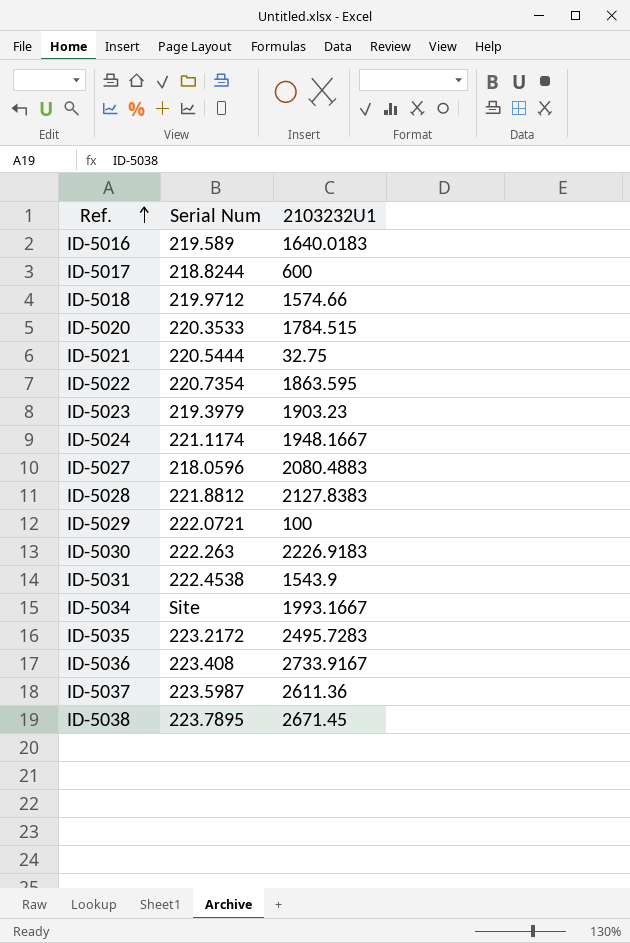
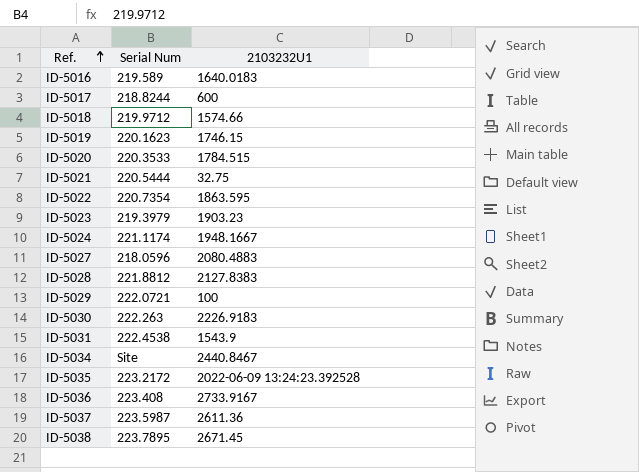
row ID-5019: none -> 220.1623 | 1746.15
ID-5034 | 2103232U1: 1993.1667 -> 2440.8467
ID-5035 | 2103232U1: 2495.7283 -> 2022-06-09 13:24:23.392528

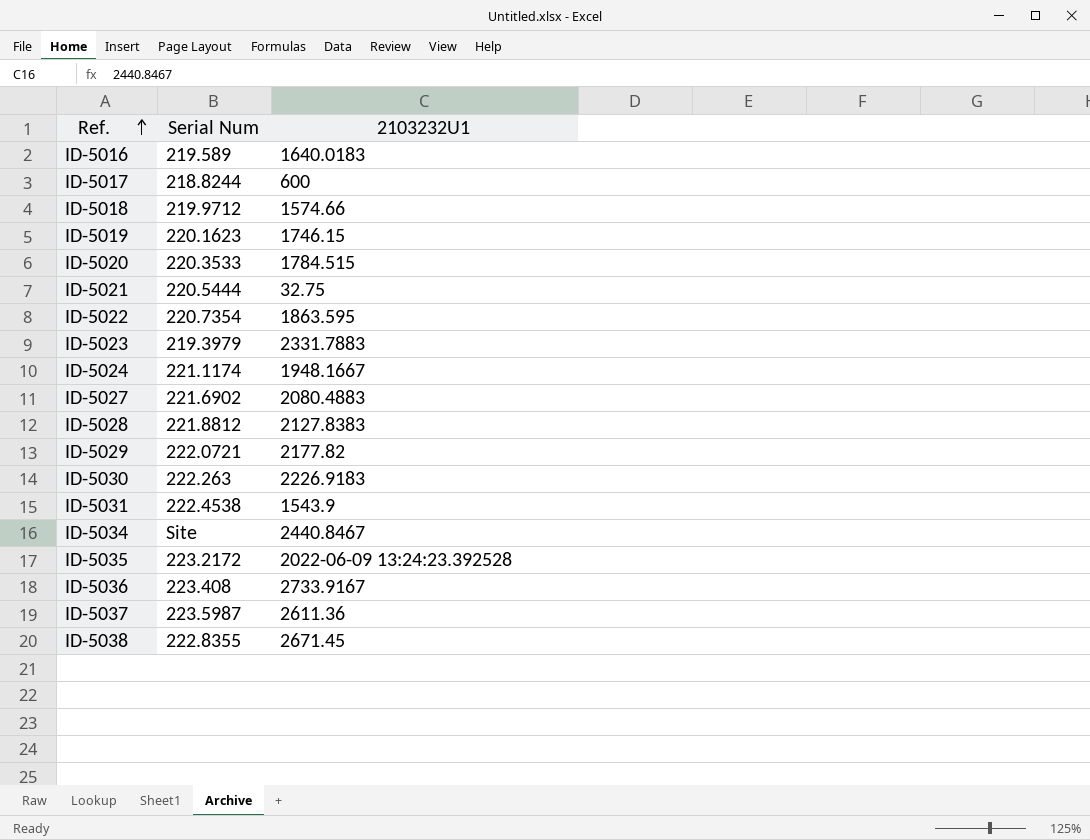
ID-5023 | 2103232U1: 1903.23 -> 2331.7883
ID-5027 | Serial Num: 218.0596 -> 221.6902
ID-5029 | 2103232U1: 100 -> 2177.82
ID-5038 | Serial Num: 223.7895 -> 222.8355

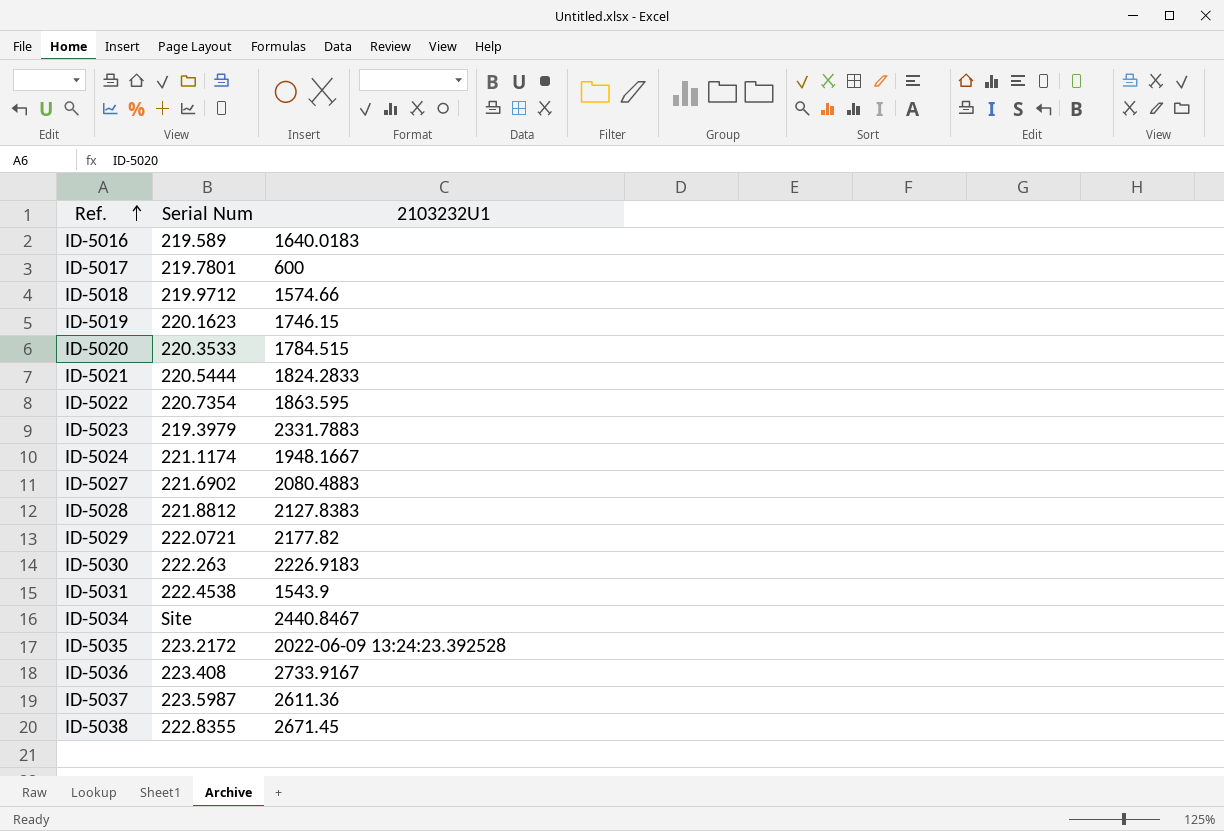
ID-5017 | Serial Num: 218.8244 -> 219.7801
ID-5021 | 2103232U1: 32.75 -> 1824.2833

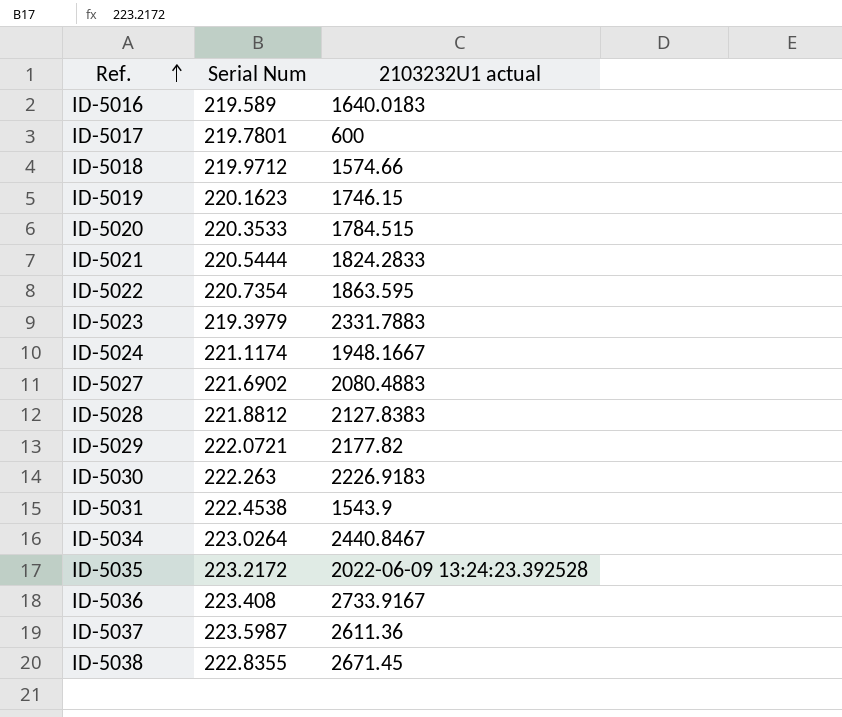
column name: 2103232U1 -> 2103232U1 actual
ID-5034 | Serial Num: Site -> 223.0264

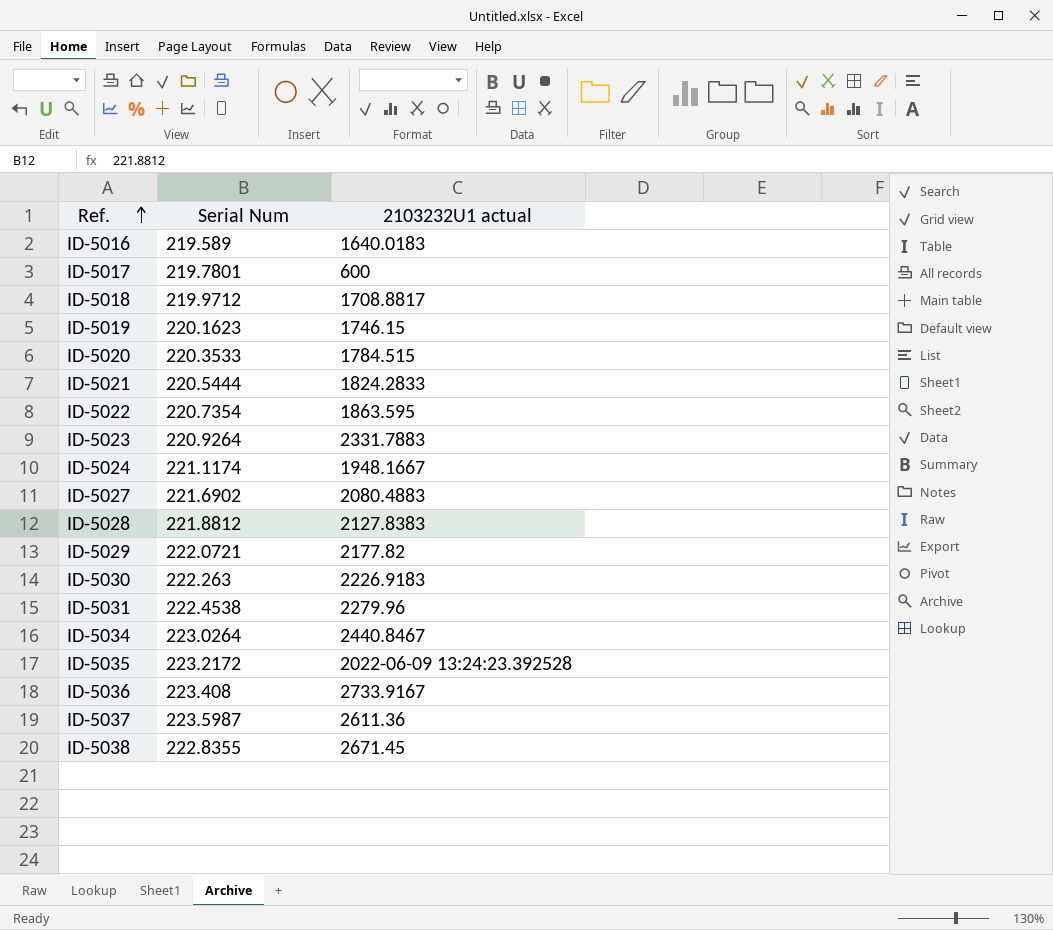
ID-5018 | 2103232U1 actual: 1574.66 -> 1708.8817
ID-5023 | Serial Num: 219.3979 -> 220.9264
ID-5031 | 2103232U1 actual: 1543.9 -> 2279.96

